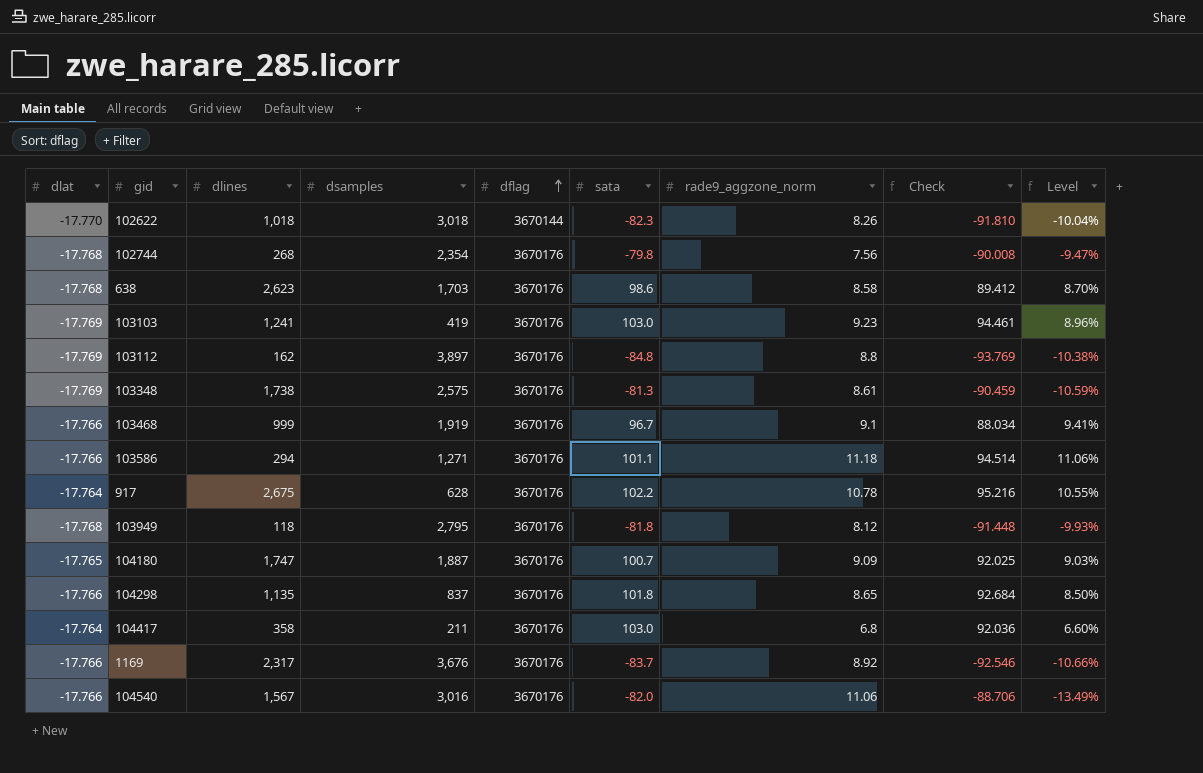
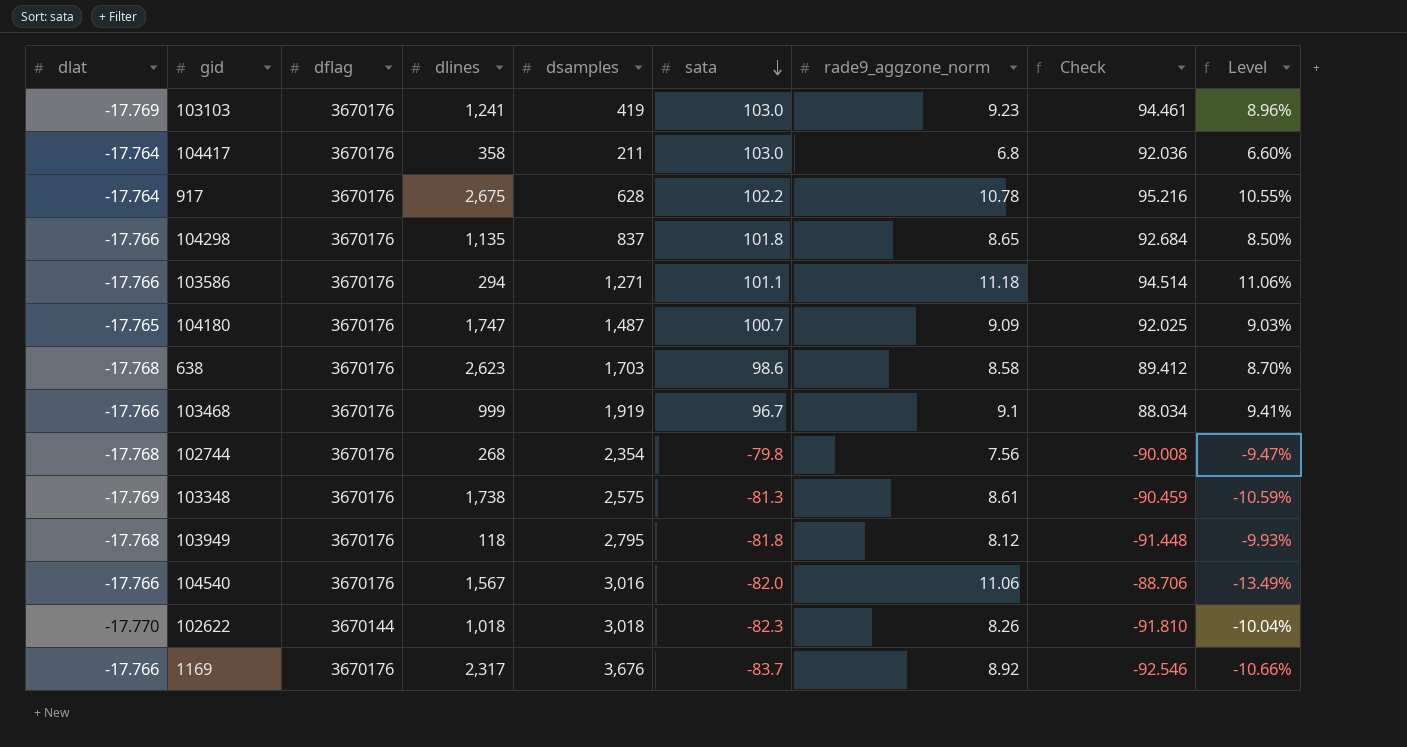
row order: dflag ascending -> sata descending
column dflag | position: 5 -> 3
row 103112: -17.769 | 162 | 3,897 | 3670176 | -84.8 | 8.8 | -93.769 | -10.38% -> none
104180 | dsamples: 1,887 -> 1,487

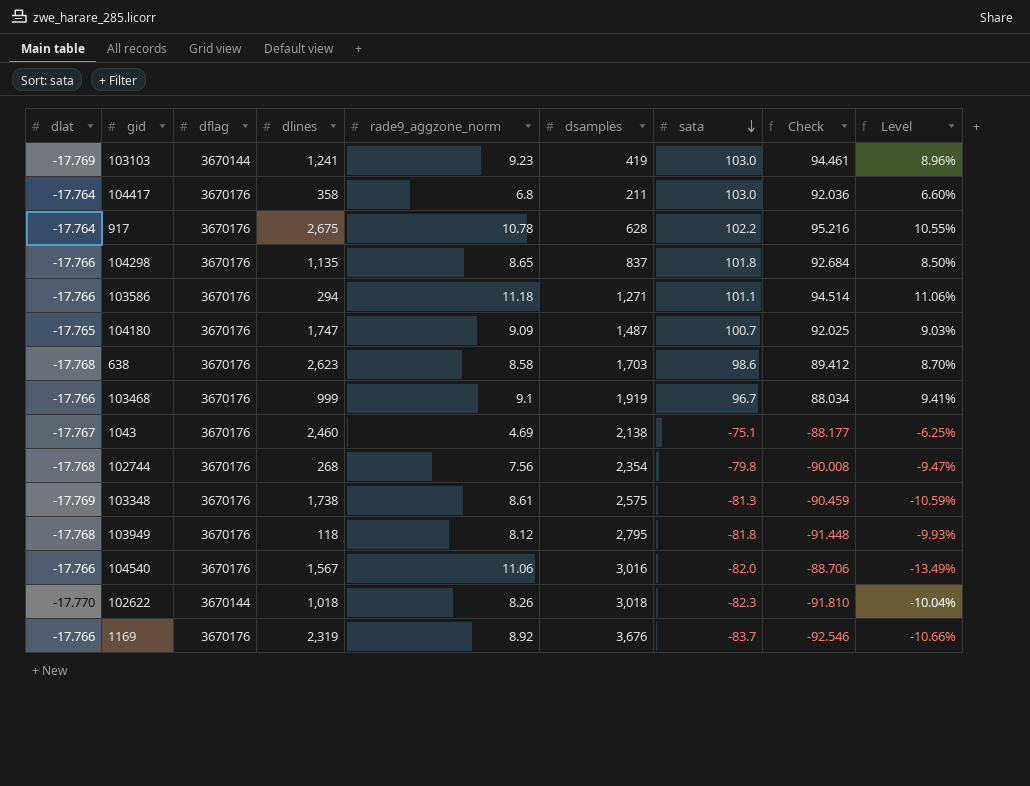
column rade9_aggzone_norm | position: 7 -> 5
103103 | dflag: 3670176 -> 3670144
row 1043: none -> -17.767 | 3670176 | 2,460 | 4.69 | 2,138 | -75.1 | -88.177 | -6.25%
1169 | dlines: 2,317 -> 2,319

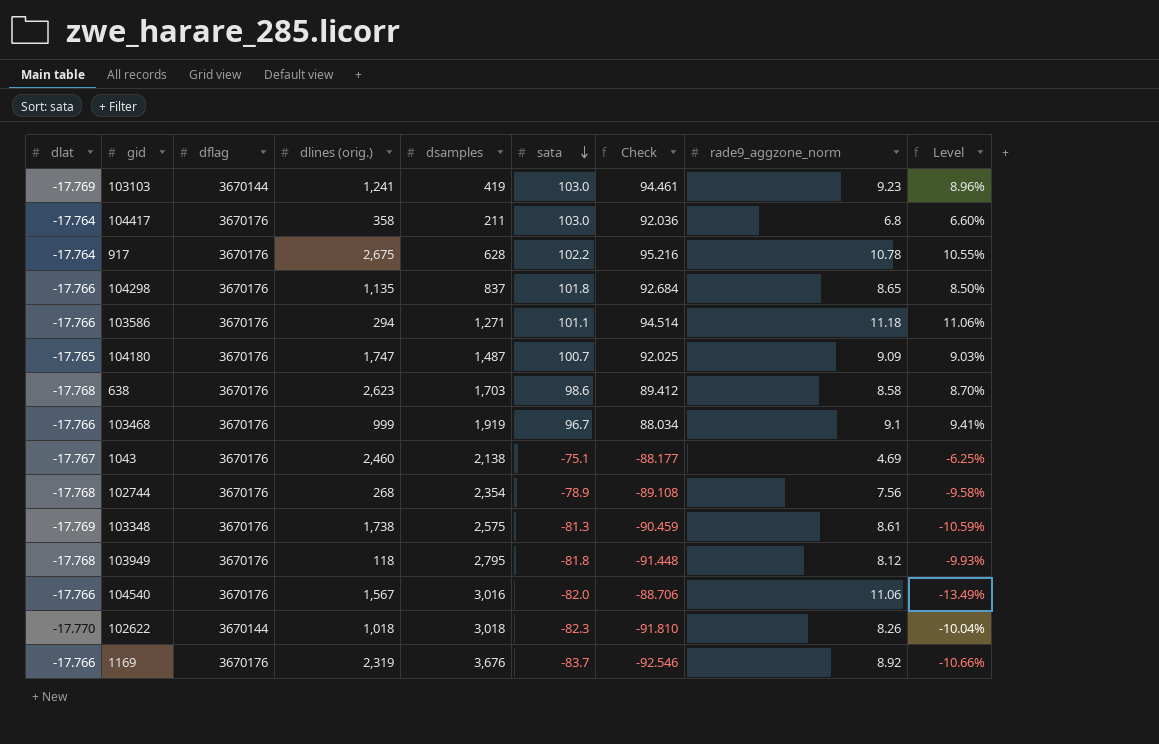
column name: dlines -> dlines (orig.)
column rade9_aggzone_norm | position: 5 -> 8
102744 | sata: -79.8 -> -78.9
102744 | Check: -90.008 -> -89.108
102744 | Level: -9.47% -> -9.58%

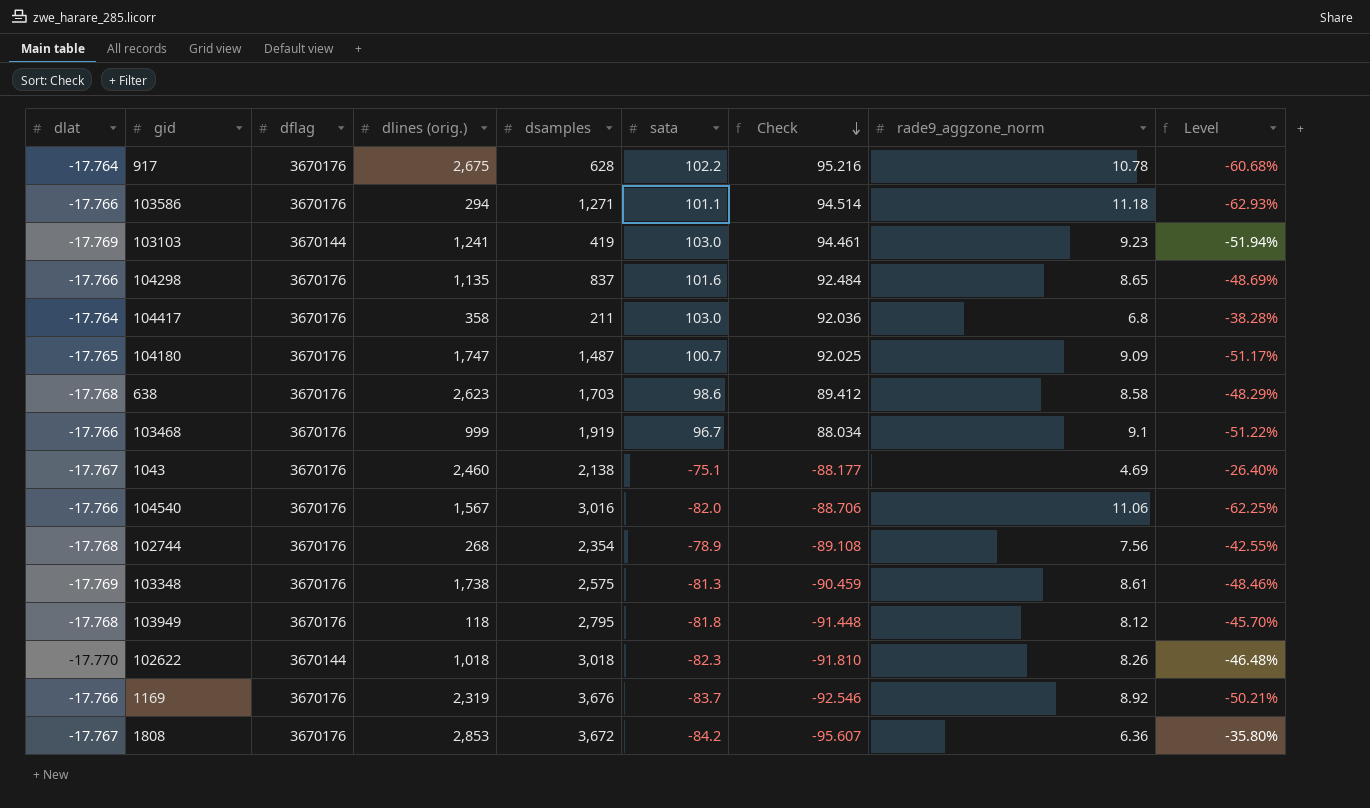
row order: sata descending -> Check descending
column Level | formula: [rade9_aggzone_norm] / [sata] -> [rade9_aggzone_norm] / [dlat]
104298 | sata: 101.8 -> 101.6
104298 | Check: 92.684 -> 92.484
row 1808: none -> -17.767 | 3670176 | 2,853 | 3,672 | -84.2 | -95.607 | 6.36 | -35.80%

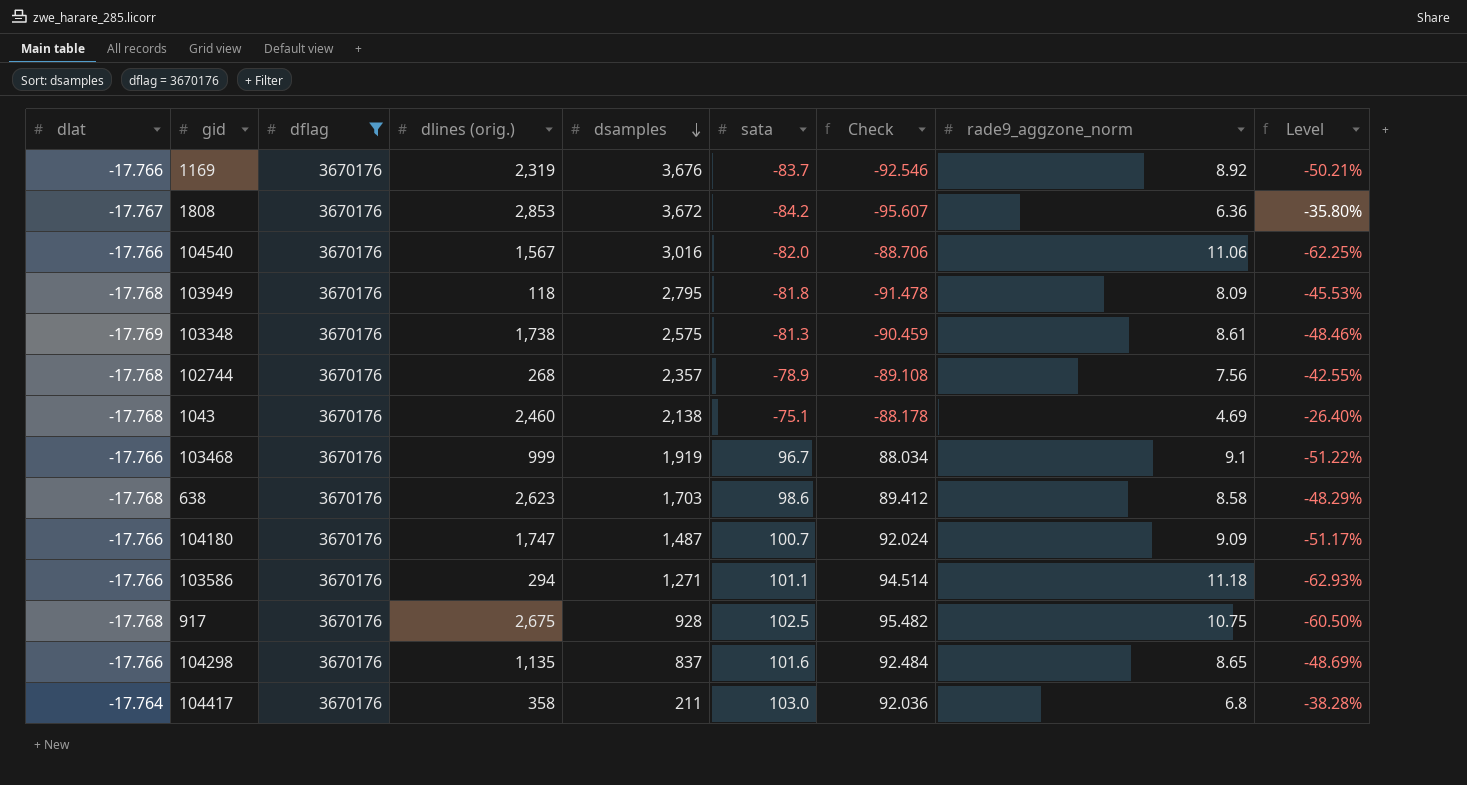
filter: none -> dflag = 3670176
row order: Check descending -> dsamples descending
103949 | Check: -91.448 -> -91.478
103949 | rade9_aggzone_norm: 8.12 -> 8.09
103949 | Level: -45.70% -> -45.53%
102744 | dsamples: 2,354 -> 2,357
1043 | dlat: -17.767 -> -17.768
1043 | Check: -88.177 -> -88.178
104180 | dlat: -17.765 -> -17.766
104180 | Check: 92.025 -> 92.024
917 | dlat: -17.764 -> -17.768
917 | dsamples: 628 -> 928
917 | sata: 102.2 -> 102.5
917 | Check: 95.216 -> 95.482
917 | rade9_aggzone_norm: 10.78 -> 10.75
917 | Level: -60.68% -> -60.50%

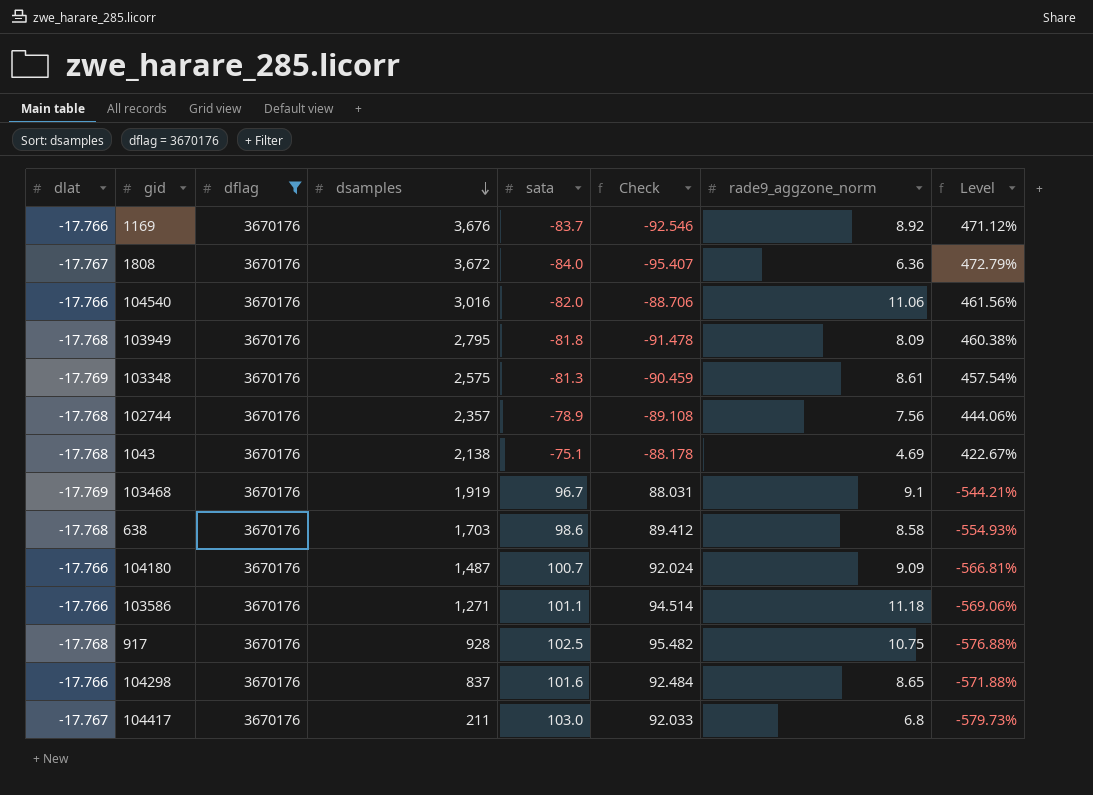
column dlines (orig.) | position: 4 -> none
column Level | formula: [rade9_aggzone_norm] / [dlat] -> [sata] / [dlat]
1808 | sata: -84.2 -> -84.0
1808 | Check: -95.607 -> -95.407
103468 | dlat: -17.766 -> -17.769
103468 | Check: 88.034 -> 88.031
104417 | dlat: -17.764 -> -17.767
104417 | Check: 92.036 -> 92.033

